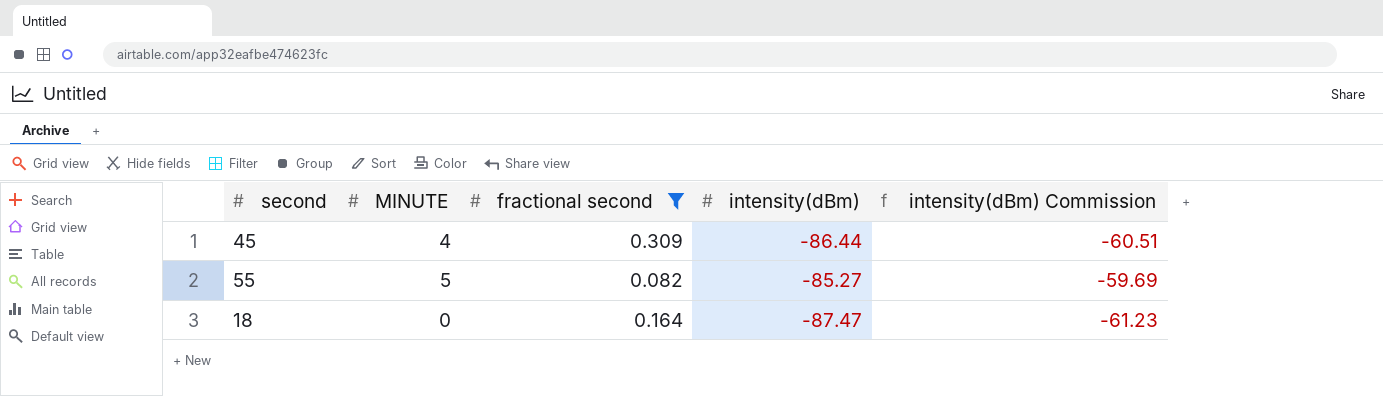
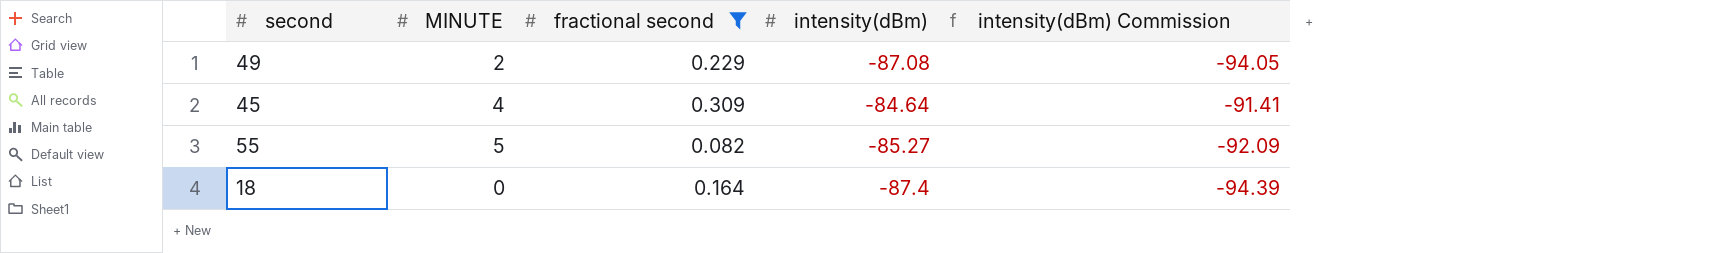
column intensity(dBm) Commission | formula: [intensity(dBm)] * 0.7 -> [intensity(dBm)] * 1.08
row 49: none -> 2 | 0.229 | -87.08 | -94.05
45 | intensity(dBm): -86.44 -> -84.64
18 | intensity(dBm): -87.47 -> -87.4

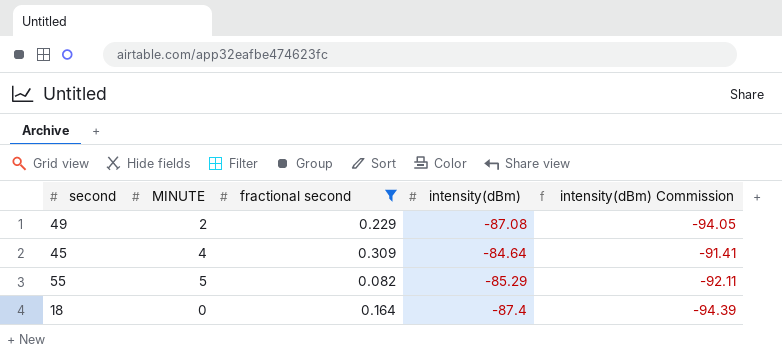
55 | intensity(dBm): -85.27 -> -85.29
55 | intensity(dBm) Commission: -92.09 -> -92.11

